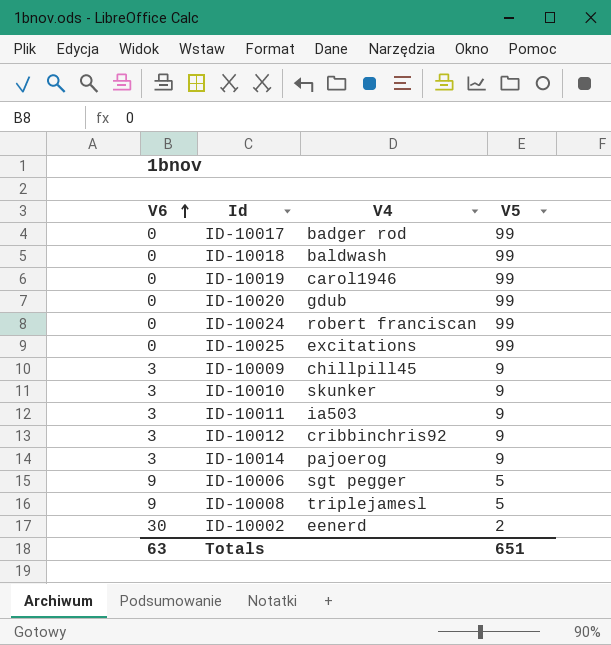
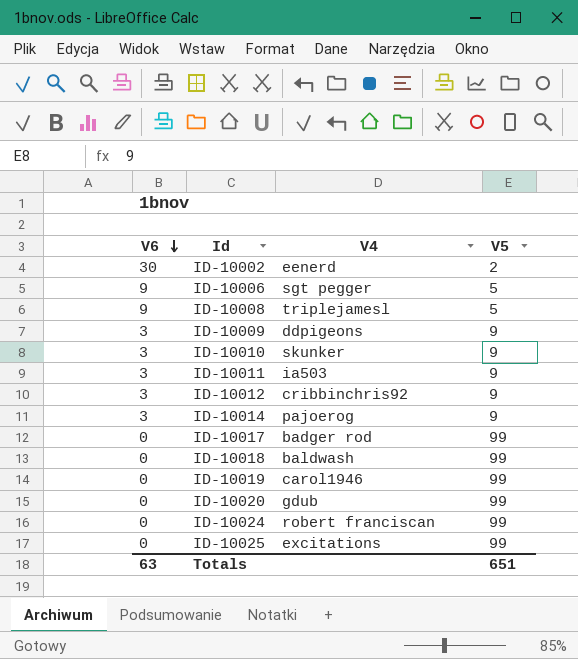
row order: V6 ascending -> V6 descending
ID-10009 | V4: chillpill45 -> ddpigeons

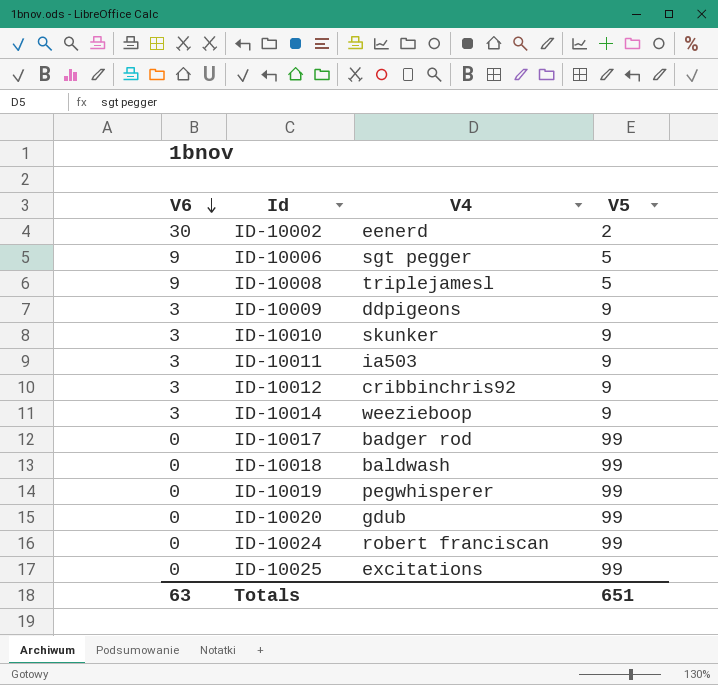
ID-10014 | V4: pajoerog -> weezieboop
ID-10019 | V4: carol1946 -> pegwhisperer

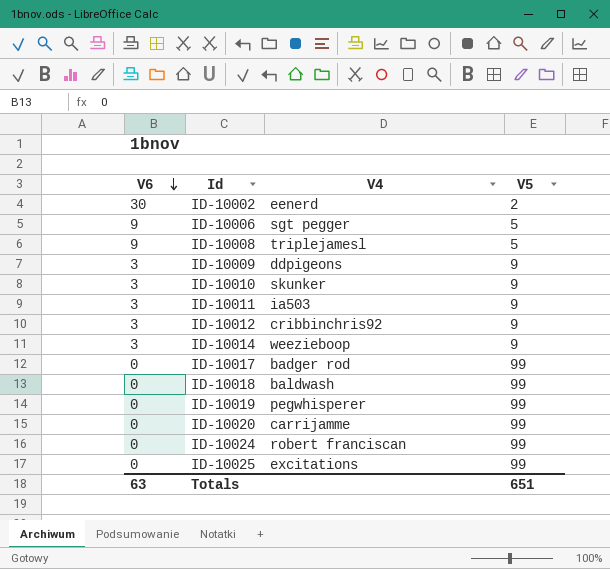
ID-10020 | V4: gdub -> carrijamme

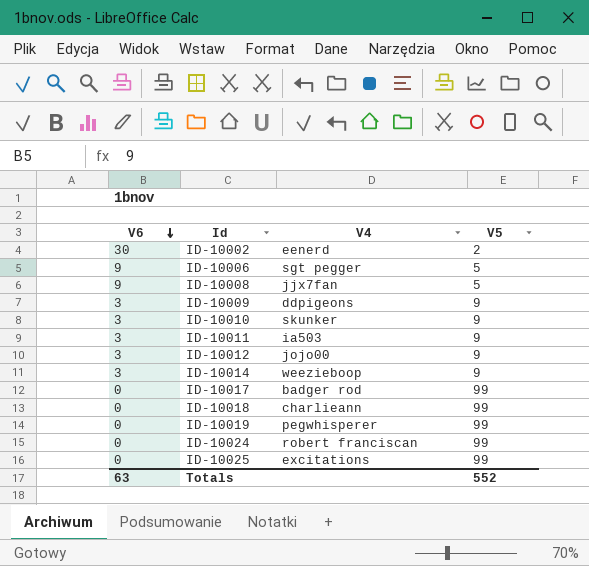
row ID-10020: 0 | carrijamme | 99 -> none
ID-10008 | V4: triplejamesl -> jjx7fan
ID-10012 | V4: cribbinchris92 -> jojo00
ID-10018 | V4: baldwash -> charlieann
Totals | V5: 651 -> 552

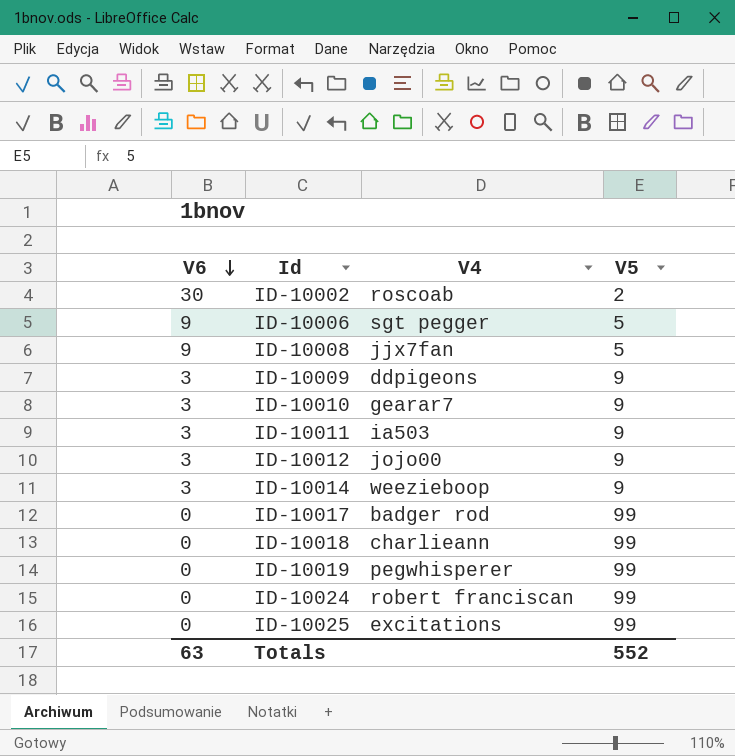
ID-10002 | V4: eenerd -> roscoab
ID-10010 | V4: skunker -> gearar7

